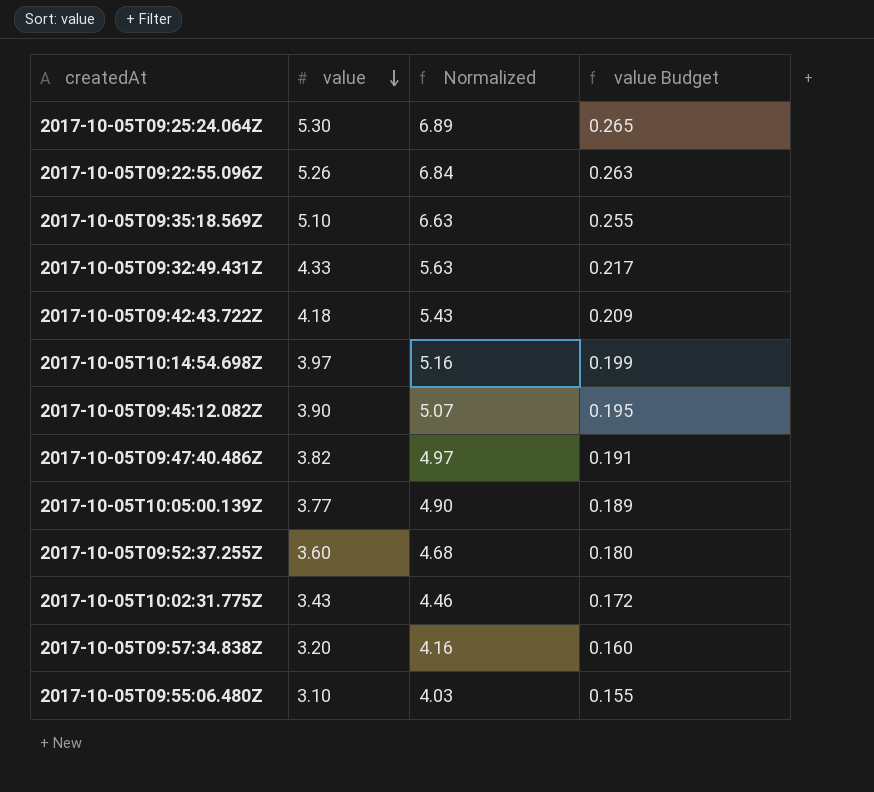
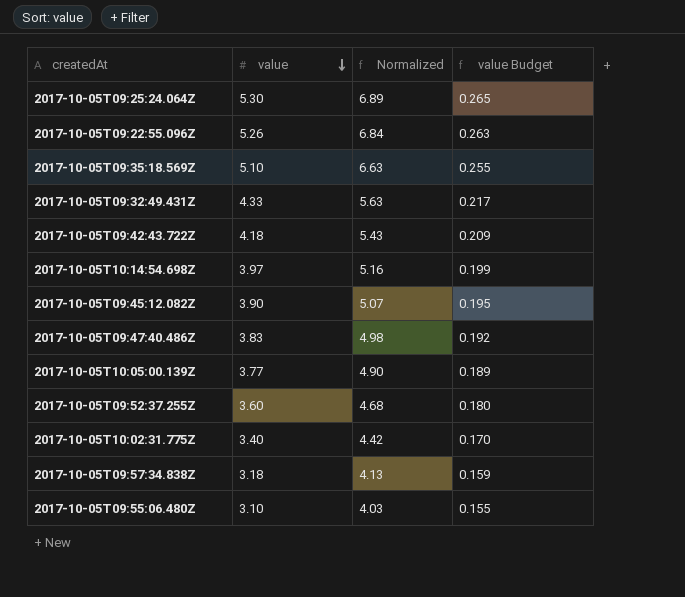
2017-10-05T09:47:40.486Z | value: 3.82 -> 3.83
2017-10-05T09:47:40.486Z | Normalized: 4.97 -> 4.98
2017-10-05T09:47:40.486Z | value Budget: 0.191 -> 0.192
2017-10-05T10:02:31.775Z | value: 3.43 -> 3.40
2017-10-05T10:02:31.775Z | Normalized: 4.46 -> 4.42
2017-10-05T10:02:31.775Z | value Budget: 0.172 -> 0.170
2017-10-05T09:57:34.838Z | value: 3.20 -> 3.18
2017-10-05T09:57:34.838Z | Normalized: 4.16 -> 4.13
2017-10-05T09:57:34.838Z | value Budget: 0.160 -> 0.159

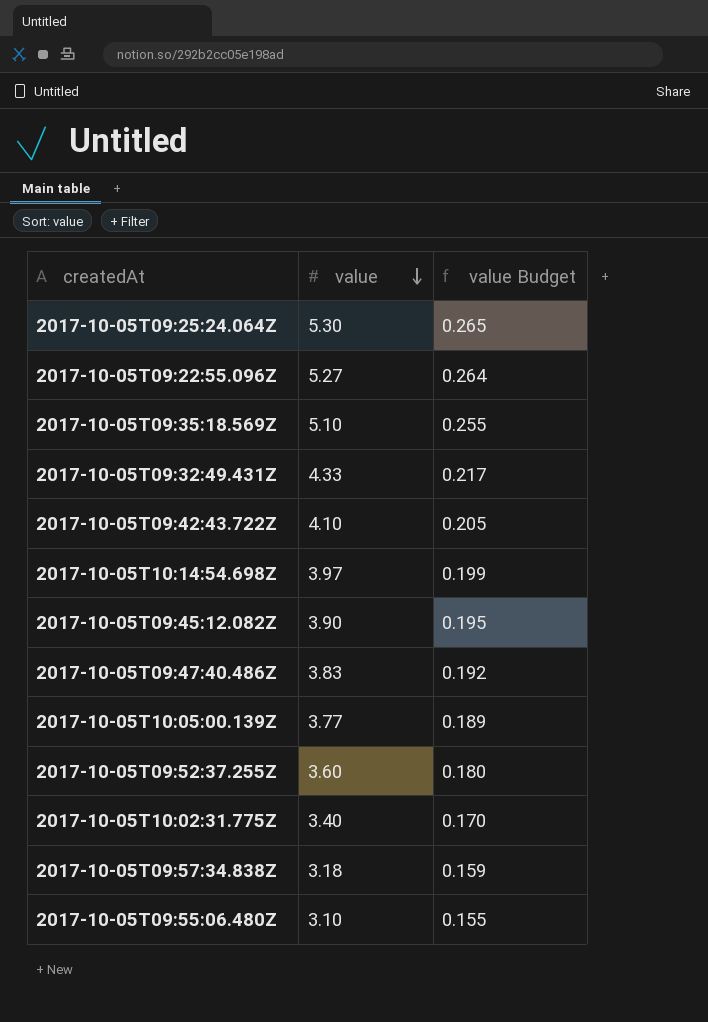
column Normalized | formula: [value] * 1.3 -> none
2017-10-05T09:22:55.096Z | value: 5.26 -> 5.27
2017-10-05T09:22:55.096Z | value Budget: 0.263 -> 0.264
2017-10-05T09:42:43.722Z | value: 4.18 -> 4.10
2017-10-05T09:42:43.722Z | value Budget: 0.209 -> 0.205

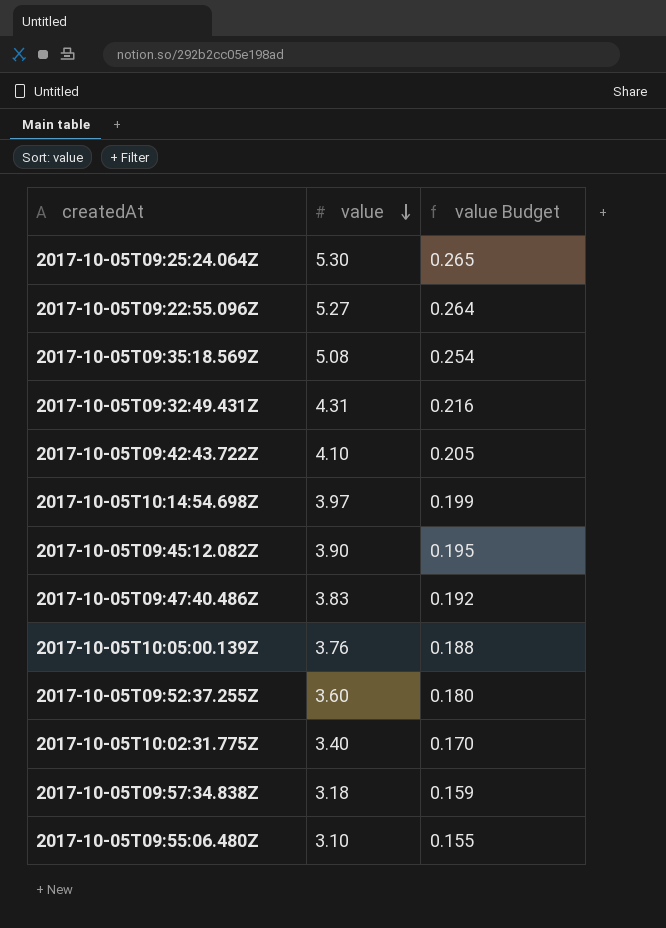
2017-10-05T09:35:18.569Z | value: 5.10 -> 5.08
2017-10-05T09:35:18.569Z | value Budget: 0.255 -> 0.254
2017-10-05T09:32:49.431Z | value: 4.33 -> 4.31
2017-10-05T09:32:49.431Z | value Budget: 0.217 -> 0.216
2017-10-05T10:05:00.139Z | value: 3.77 -> 3.76
2017-10-05T10:05:00.139Z | value Budget: 0.189 -> 0.188

